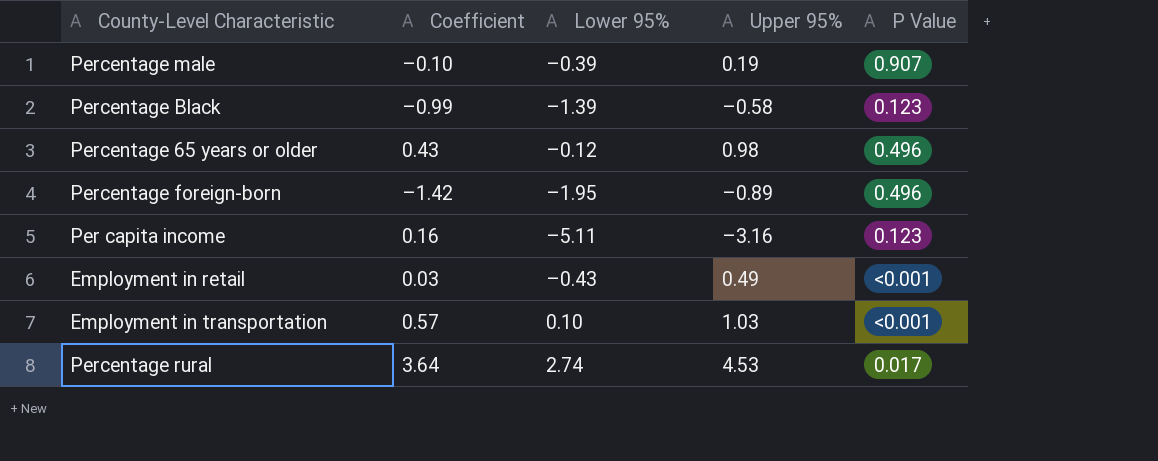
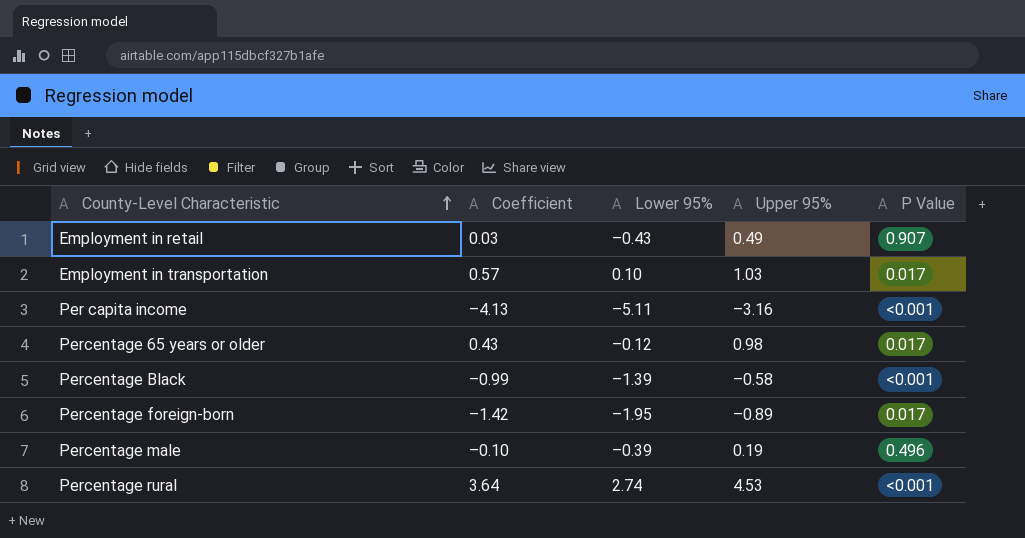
row order: none -> County-Level Characteristic ascending
Employment in retail | P Value: <0.001 -> 0.907
Employment in transportation | P Value: <0.001 -> 0.017
Per capita income | Coefficient: 0.16 -> –4.13
Per capita income | P Value: 0.123 -> <0.001
Percentage 65 years or older | P Value: 0.496 -> 0.017
Percentage Black | P Value: 0.123 -> <0.001
Percentage foreign-born | P Value: 0.496 -> 0.017
Percentage male | P Value: 0.907 -> 0.496
Percentage rural | P Value: 0.017 -> <0.001

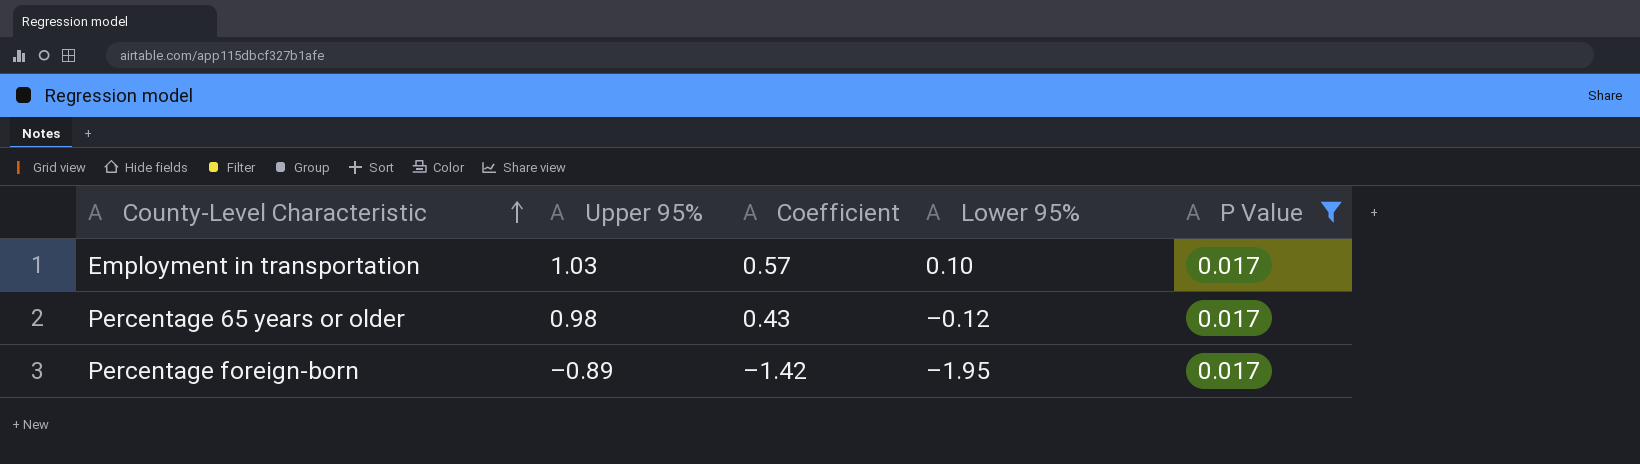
filter: none -> P Value = 0.017
column Upper 95% | position: 4 -> 2

